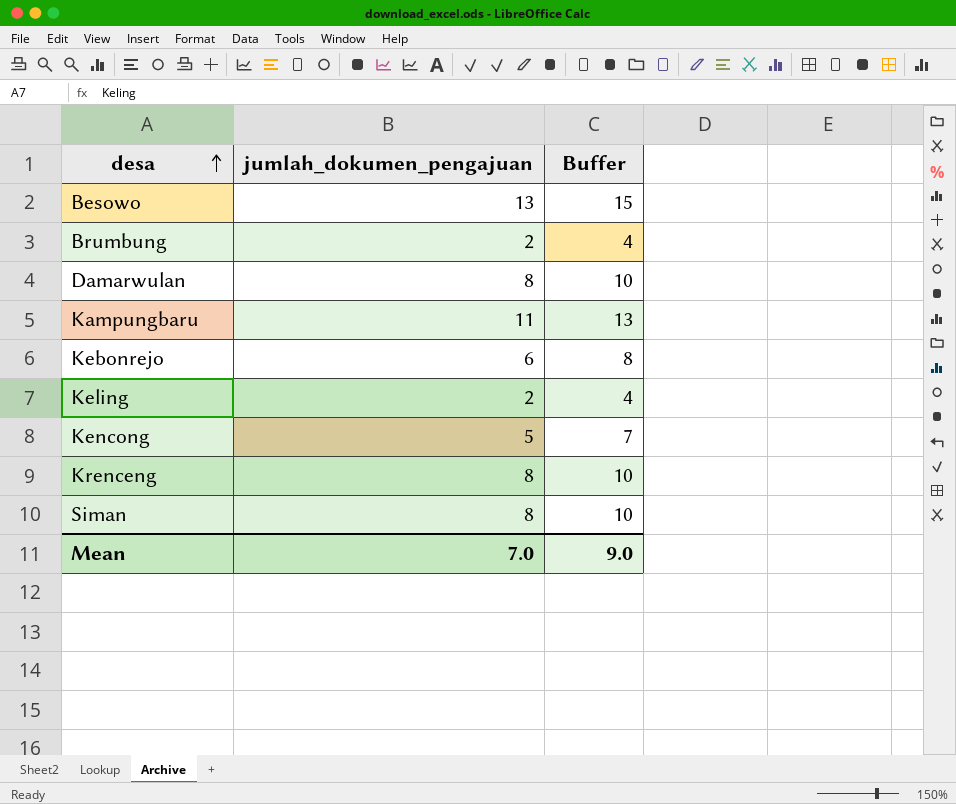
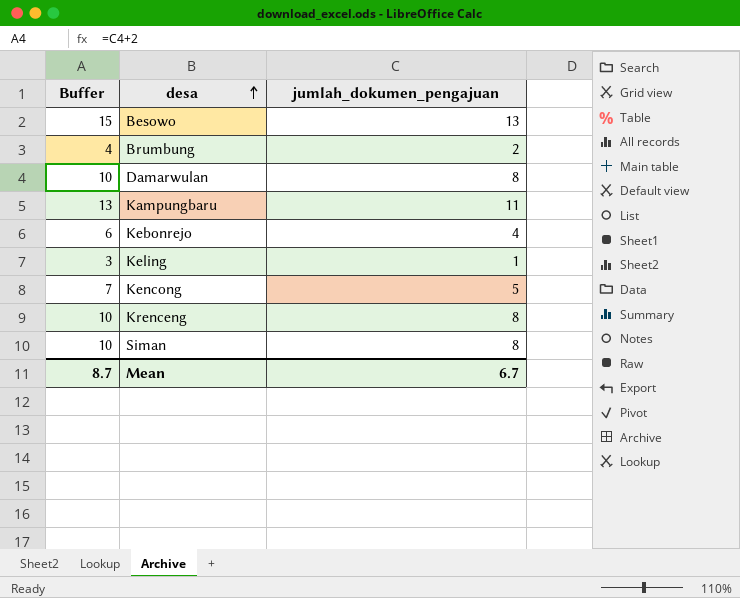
column Buffer | position: 3 -> 1
Kebonrejo | Buffer: 8 -> 6
Kebonrejo | jumlah_dokumen_pengajuan: 6 -> 4
Keling | Buffer: 4 -> 3
Keling | jumlah_dokumen_pengajuan: 2 -> 1
Mean | Buffer: 9.0 -> 8.7
Mean | jumlah_dokumen_pengajuan: 7.0 -> 6.7

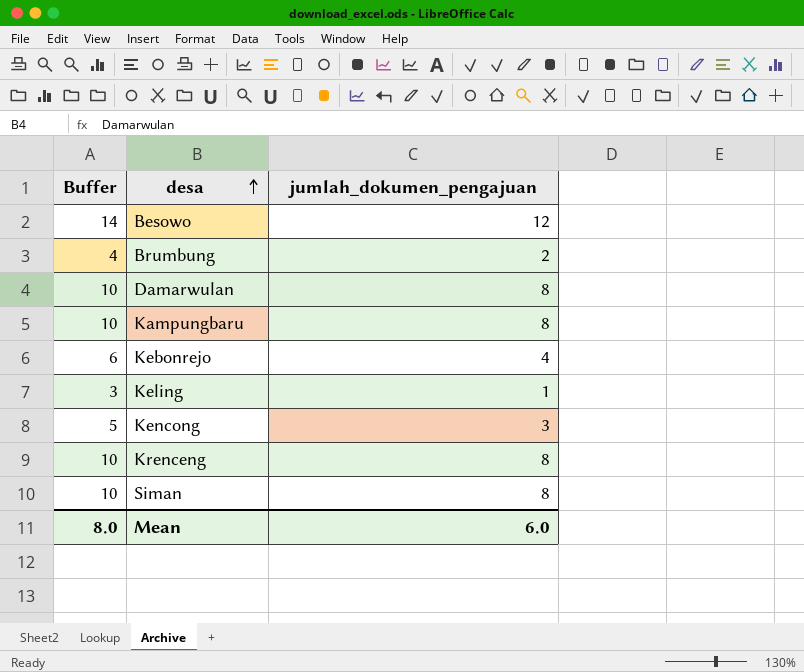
Besowo | Buffer: 15 -> 14
Besowo | jumlah_dokumen_pengajuan: 13 -> 12
Kampungbaru | Buffer: 13 -> 10
Kampungbaru | jumlah_dokumen_pengajuan: 11 -> 8
Kencong | Buffer: 7 -> 5
Kencong | jumlah_dokumen_pengajuan: 5 -> 3
Mean | Buffer: 8.7 -> 8.0
Mean | jumlah_dokumen_pengajuan: 6.7 -> 6.0

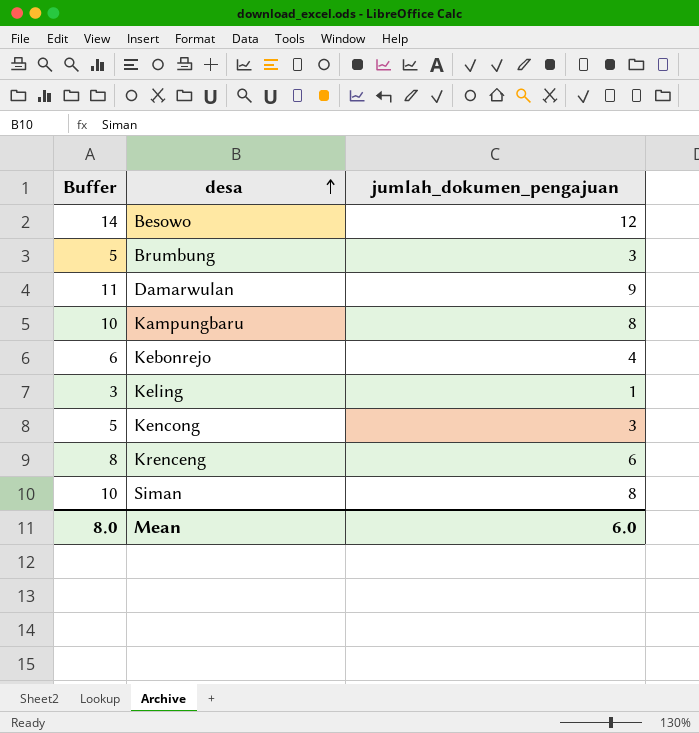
Brumbung | Buffer: 4 -> 5
Brumbung | jumlah_dokumen_pengajuan: 2 -> 3
Damarwulan | Buffer: 10 -> 11
Damarwulan | jumlah_dokumen_pengajuan: 8 -> 9
Krenceng | Buffer: 10 -> 8
Krenceng | jumlah_dokumen_pengajuan: 8 -> 6

